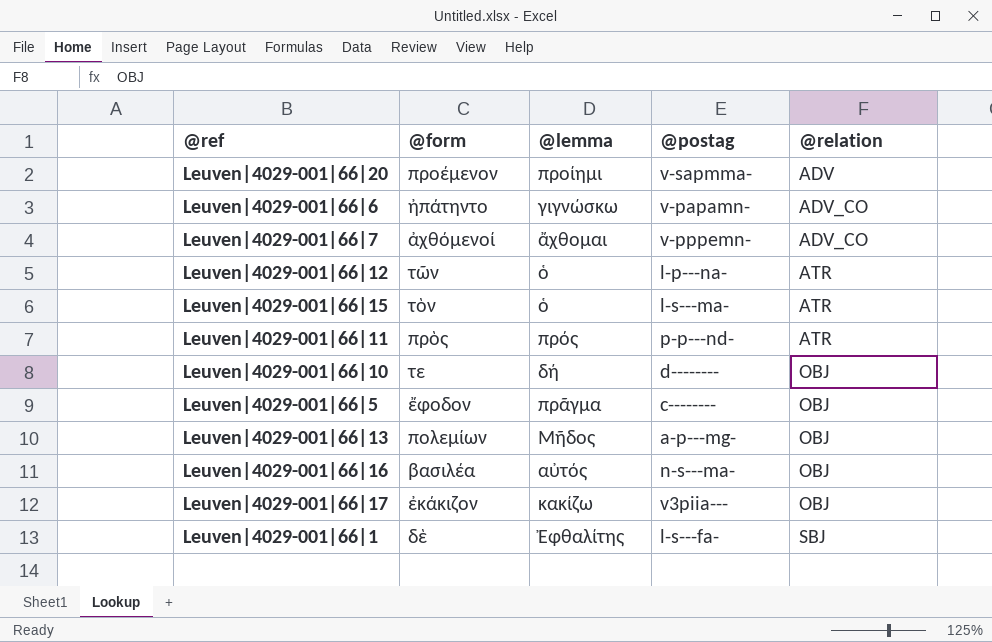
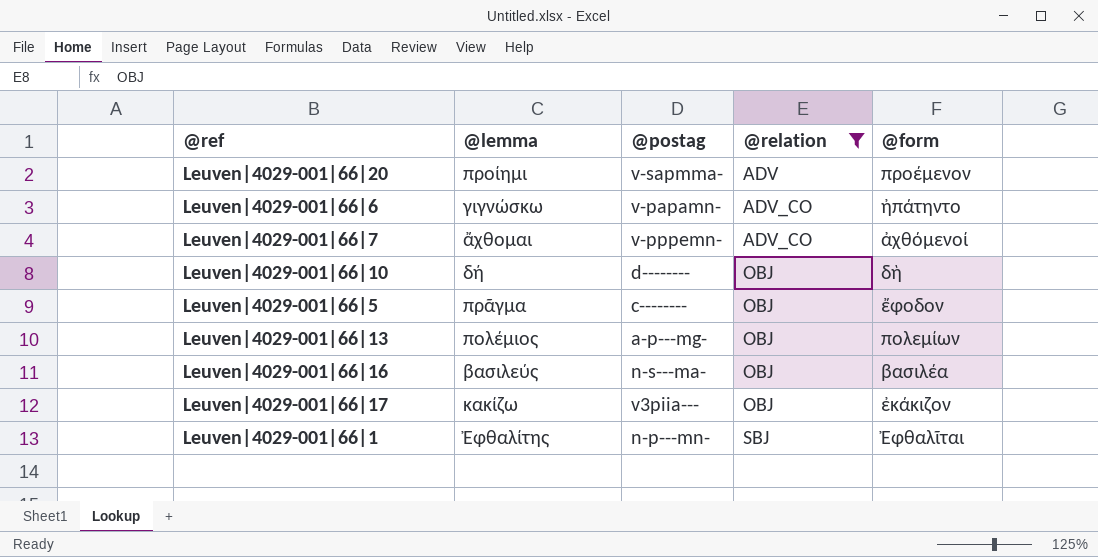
filter: none -> @relation != ATR
column @form | position: 2 -> 5
Leuven|4029-001|66|10 | @form: τε -> δὴ
Leuven|4029-001|66|13 | @lemma: Μῆδος -> πολέμιος
Leuven|4029-001|66|16 | @lemma: αὐτός -> βασιλεύς
Leuven|4029-001|66|1 | @postag: l-s---fa- -> n-p---mn-
Leuven|4029-001|66|1 | @form: δὲ -> Ἐφθαλῖται

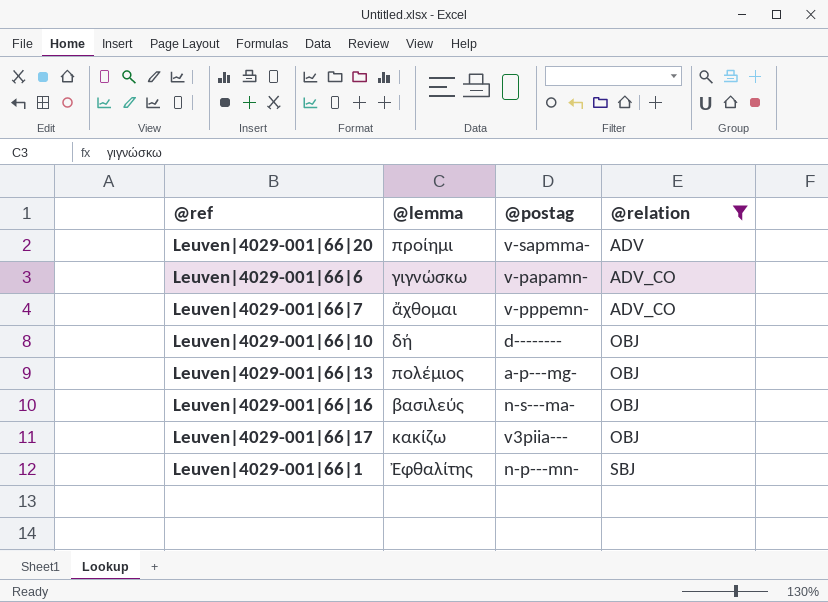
column @form | position: 5 -> none
row Leuven|4029-001|66|5: πρᾶγμα | c-------- | OBJ | ἔφοδον -> none

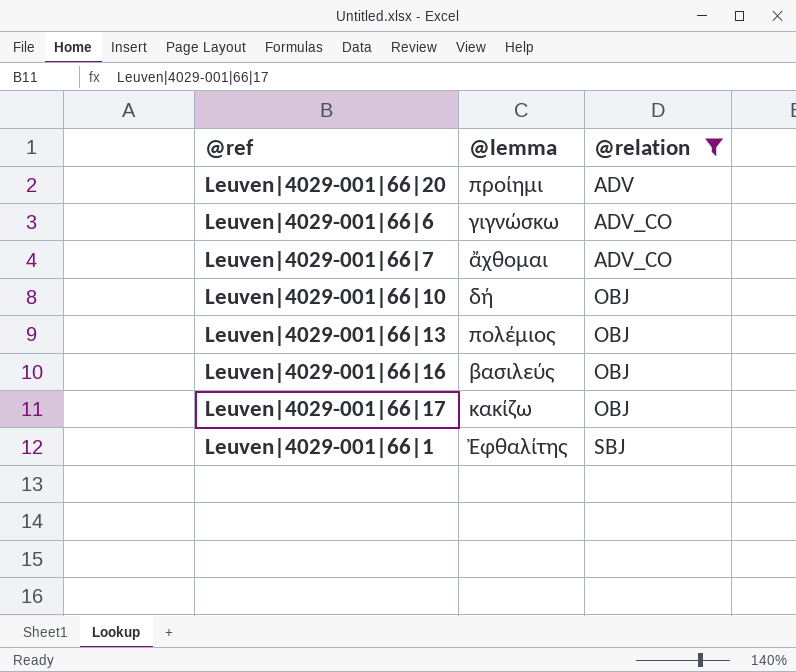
column @postag | position: 3 -> none

